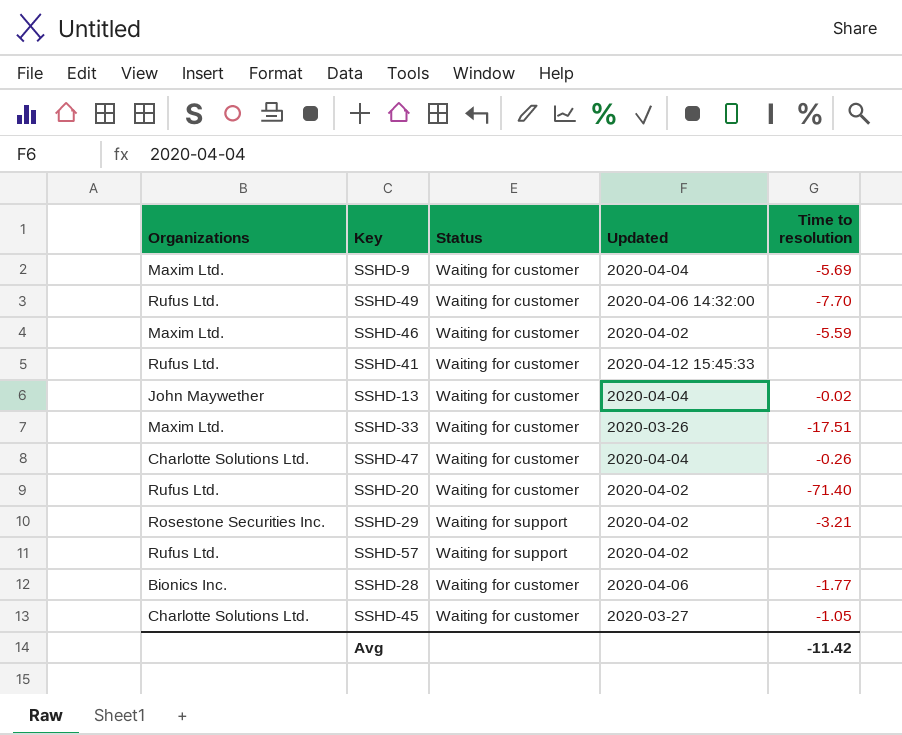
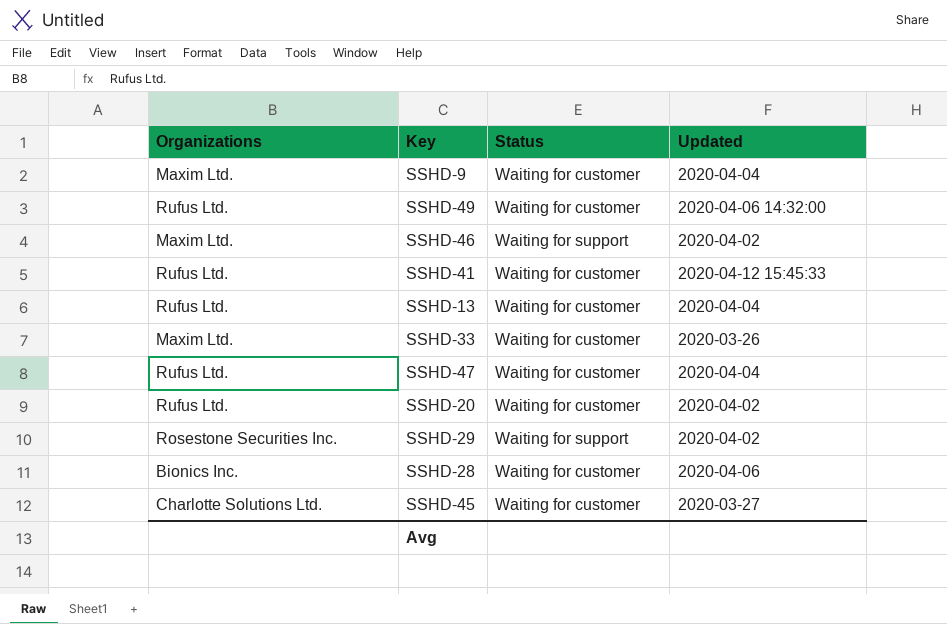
column Time to resolution | position: 5 -> none
row SSHD-57: Rufus Ltd. | Waiting for support | 2020-04-02 | none -> none
SSHD-46 | Status: Waiting for customer -> Waiting for support
SSHD-13 | Organizations: John Maywether -> Rufus Ltd.
SSHD-47 | Organizations: Charlotte Solutions Ltd. -> Rufus Ltd.

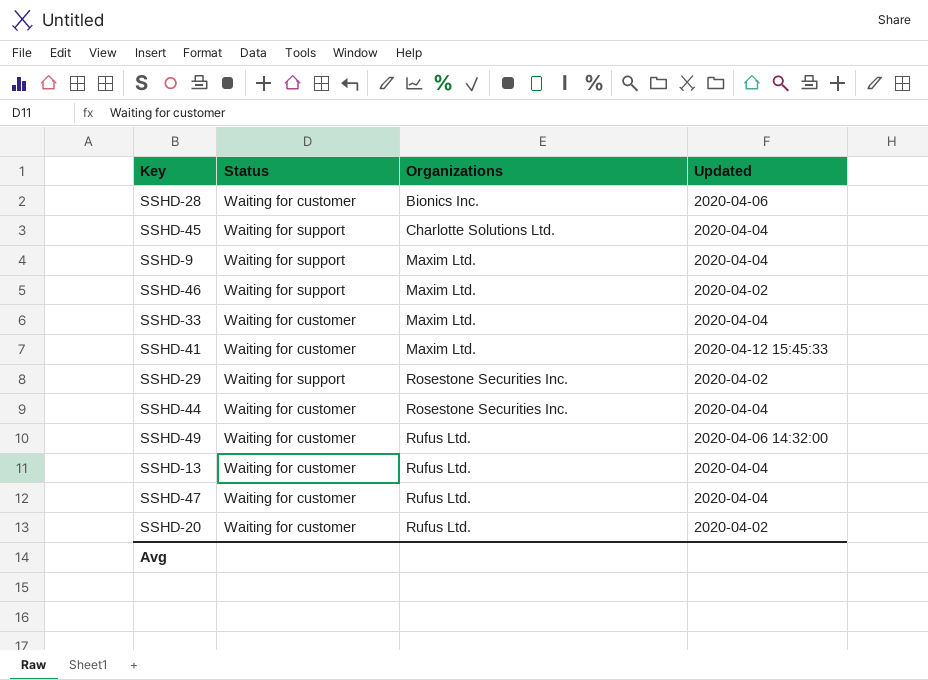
row order: none -> Organizations ascending
column Organizations | position: 1 -> 3
SSHD-45 | Status: Waiting for customer -> Waiting for support
SSHD-45 | Updated: 2020-03-27 -> 2020-04-04
SSHD-9 | Status: Waiting for customer -> Waiting for support
SSHD-33 | Updated: 2020-03-26 -> 2020-04-04
SSHD-41 | Organizations: Rufus Ltd. -> Maxim Ltd.
row SSHD-44: none -> Waiting for customer | Rosestone Securities Inc. | 2020-04-04

